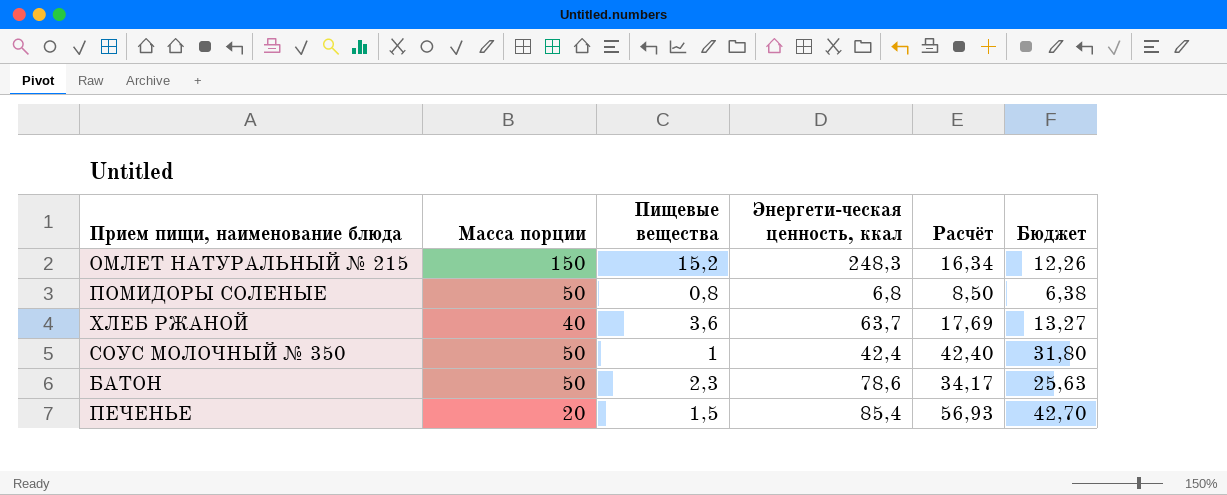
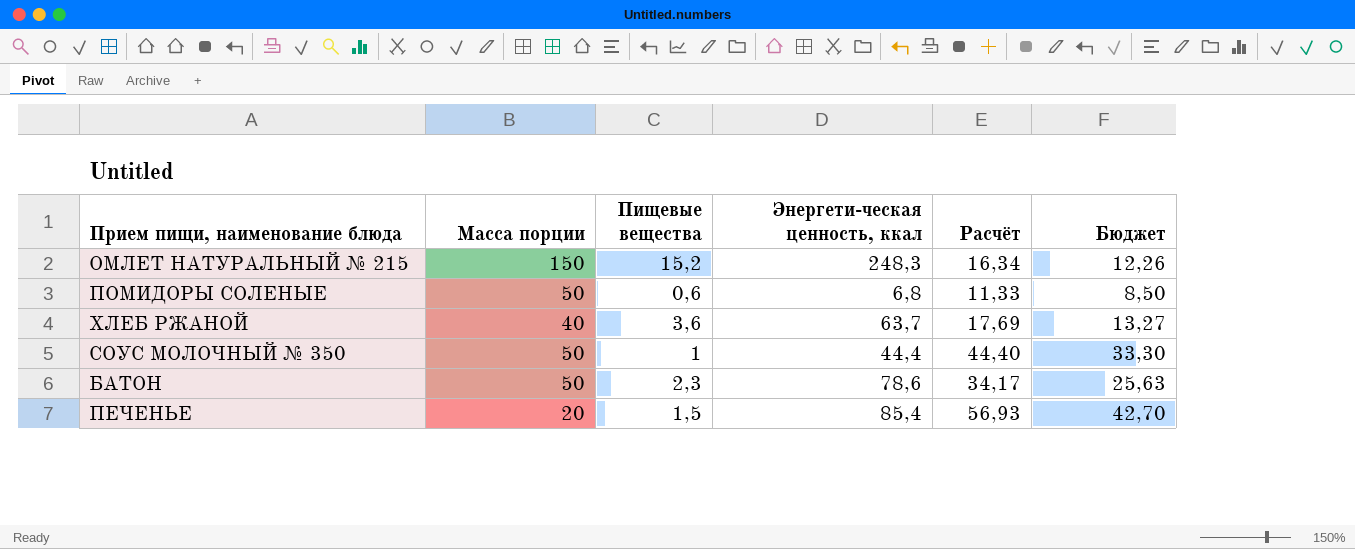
ПОМИДОРЫ СОЛЕНЫЕ | Пищевые вещества: 0,8 -> 0,6
ПОМИДОРЫ СОЛЕНЫЕ | Расчёт: 8,50 -> 11,33
ПОМИДОРЫ СОЛЕНЫЕ | Бюджет: 6,38 -> 8,50
СОУС МОЛОЧНЫЙ № 350 | Энергети-ческая ценность, ккал: 42,4 -> 44,4
СОУС МОЛОЧНЫЙ № 350 | Расчёт: 42,40 -> 44,40
СОУС МОЛОЧНЫЙ № 350 | Бюджет: 31,80 -> 33,30

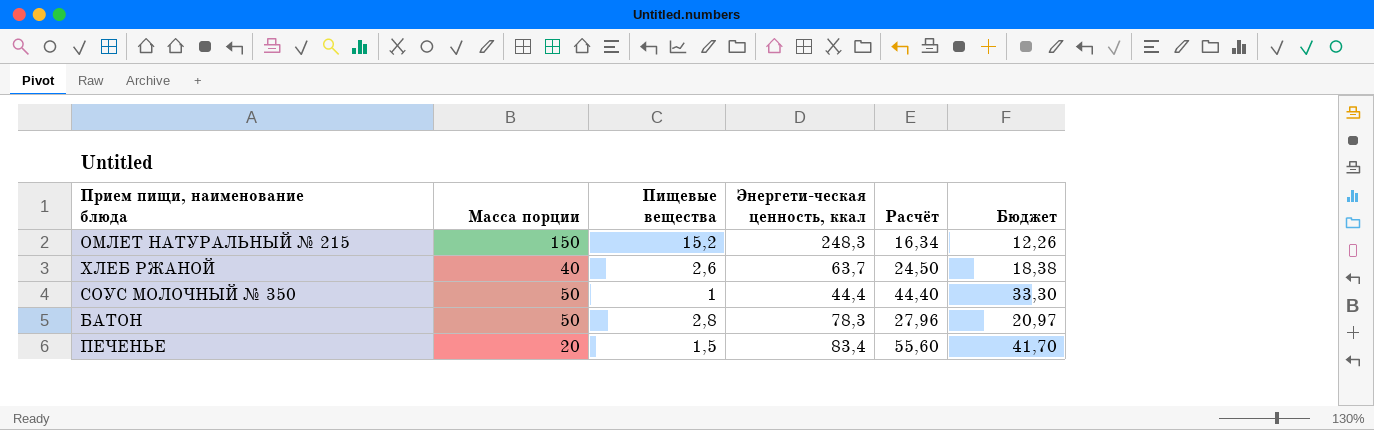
row ПОМИДОРЫ СОЛЕНЫЕ: 50 | 0,6 | 6,8 | 11,33 | 8,50 -> none
ХЛЕБ РЖАНОЙ | Пищевые вещества: 3,6 -> 2,6
ХЛЕБ РЖАНОЙ | Расчёт: 17,69 -> 24,50
ХЛЕБ РЖАНОЙ | Бюджет: 13,27 -> 18,38
БАТОН | Пищевые вещества: 2,3 -> 2,8
БАТОН | Энергети-ческая ценность, ккал: 78,6 -> 78,3
БАТОН | Расчёт: 34,17 -> 27,96
БАТОН | Бюджет: 25,63 -> 20,97
ПЕЧЕНЬЕ | Энергети-ческая ценность, ккал: 85,4 -> 83,4
ПЕЧЕНЬЕ | Расчёт: 56,93 -> 55,60
ПЕЧЕНЬЕ | Бюджет: 42,70 -> 41,70

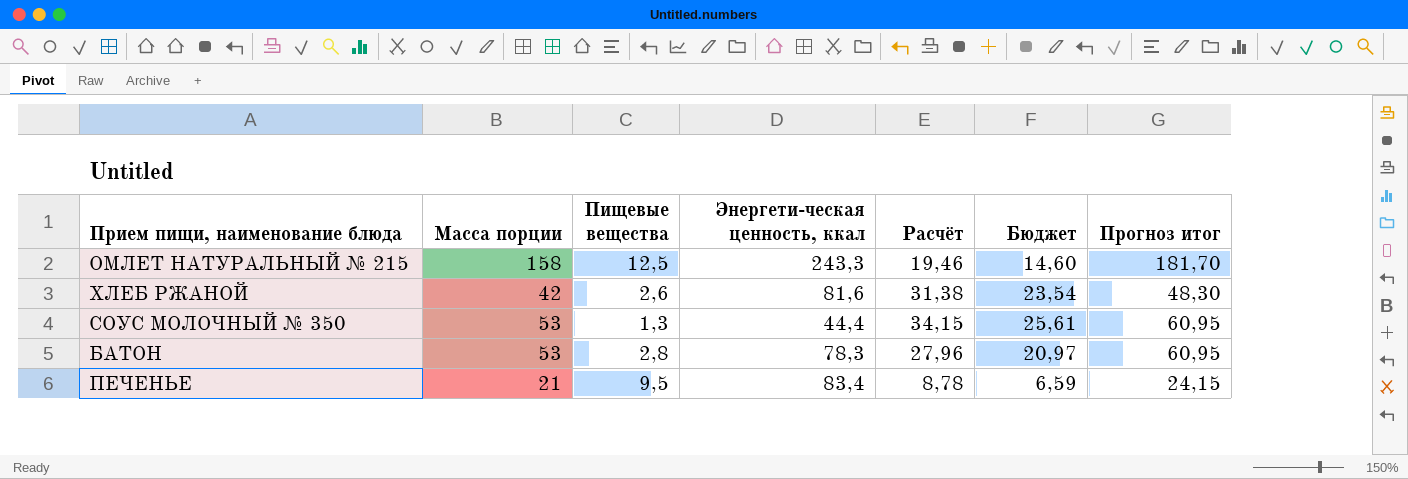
column Прогноз итог | formula: none -> [Масса порции] * 1,15
ОМЛЕТ НАТУРАЛЬНЫЙ № 215 | Масса порции: 150 -> 158
ОМЛЕТ НАТУРАЛЬНЫЙ № 215 | Пищевые вещества: 15,2 -> 12,5
ОМЛЕТ НАТУРАЛЬНЫЙ № 215 | Энергети-ческая ценность, ккал: 248,3 -> 243,3
ОМЛЕТ НАТУРАЛЬНЫЙ № 215 | Расчёт: 16,34 -> 19,46
ОМЛЕТ НАТУРАЛЬНЫЙ № 215 | Бюджет: 12,26 -> 14,60
ХЛЕБ РЖАНОЙ | Масса порции: 40 -> 42
ХЛЕБ РЖАНОЙ | Энергети-ческая ценность, ккал: 63,7 -> 81,6
ХЛЕБ РЖАНОЙ | Расчёт: 24,50 -> 31,38
ХЛЕБ РЖАНОЙ | Бюджет: 18,38 -> 23,54
СОУС МОЛОЧНЫЙ № 350 | Масса порции: 50 -> 53
СОУС МОЛОЧНЫЙ № 350 | Пищевые вещества: 1 -> 1,3
СОУС МОЛОЧНЫЙ № 350 | Расчёт: 44,40 -> 34,15
СОУС МОЛОЧНЫЙ № 350 | Бюджет: 33,30 -> 25,61
БАТОН | Масса порции: 50 -> 53
ПЕЧЕНЬЕ | Масса порции: 20 -> 21
ПЕЧЕНЬЕ | Пищевые вещества: 1,5 -> 9,5
ПЕЧЕНЬЕ | Расчёт: 55,60 -> 8,78
ПЕЧЕНЬЕ | Бюджет: 41,70 -> 6,59

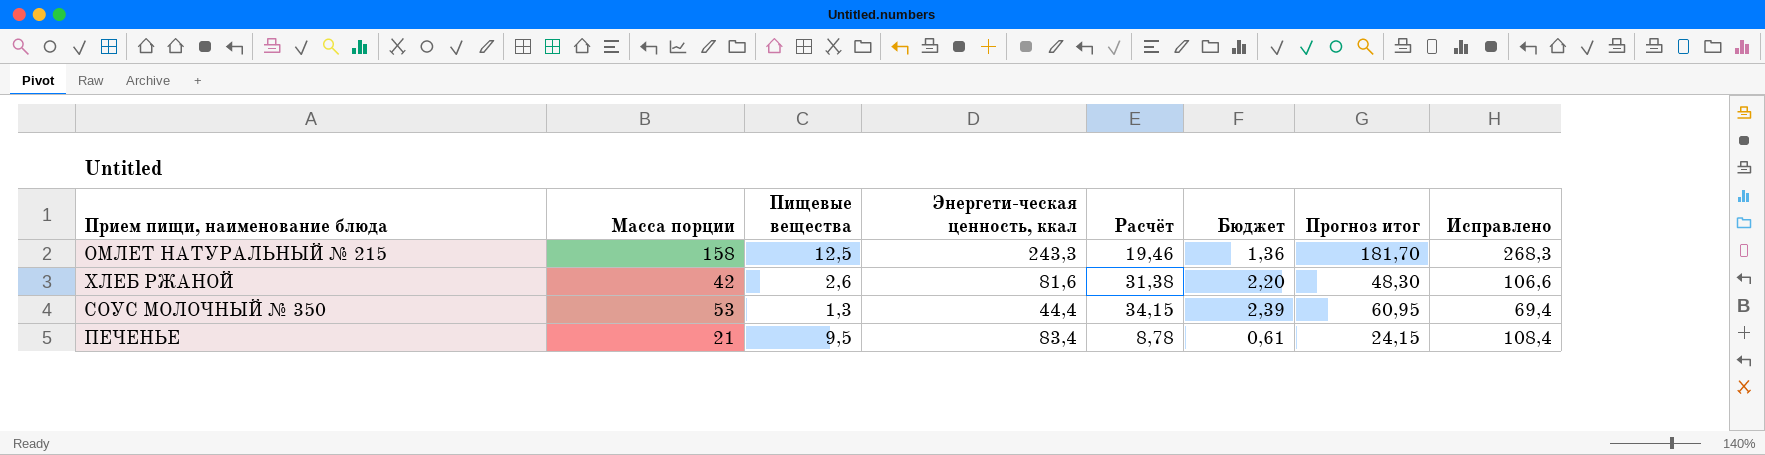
column Бюджет | formula: [Расчёт] * 0,75 -> [Расчёт] * 0,07
column Исправлено | formula: none -> [Энергети-ческая ценность, ккал] + 25
row БАТОН: 53 | 2,8 | 78,3 | 27,96 | 20,97 | 60,95 -> none

